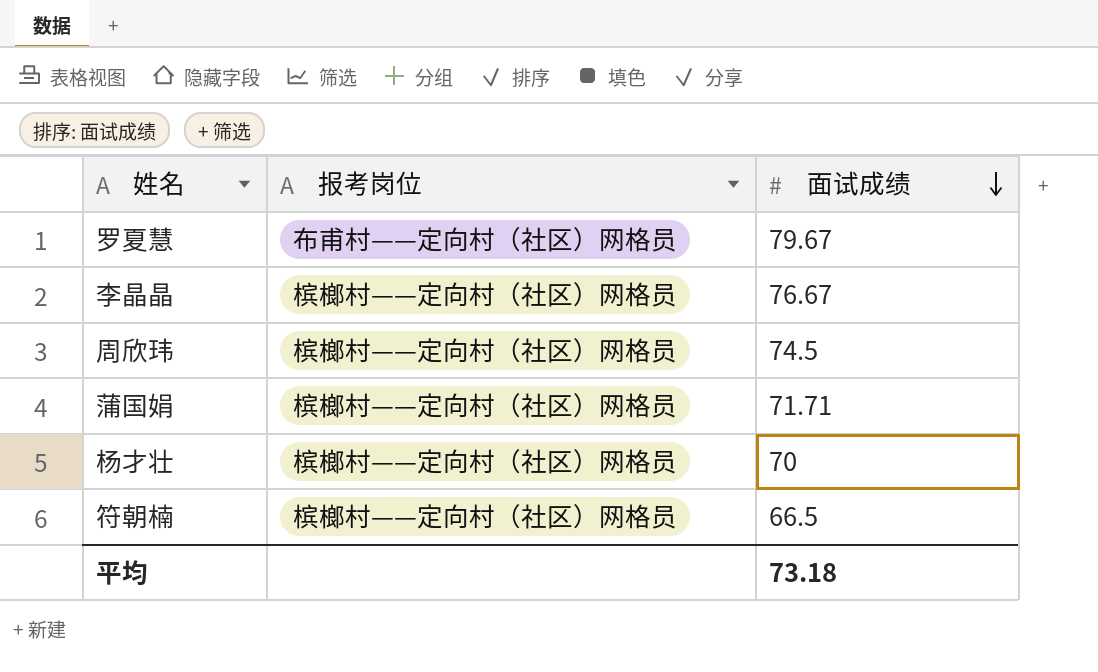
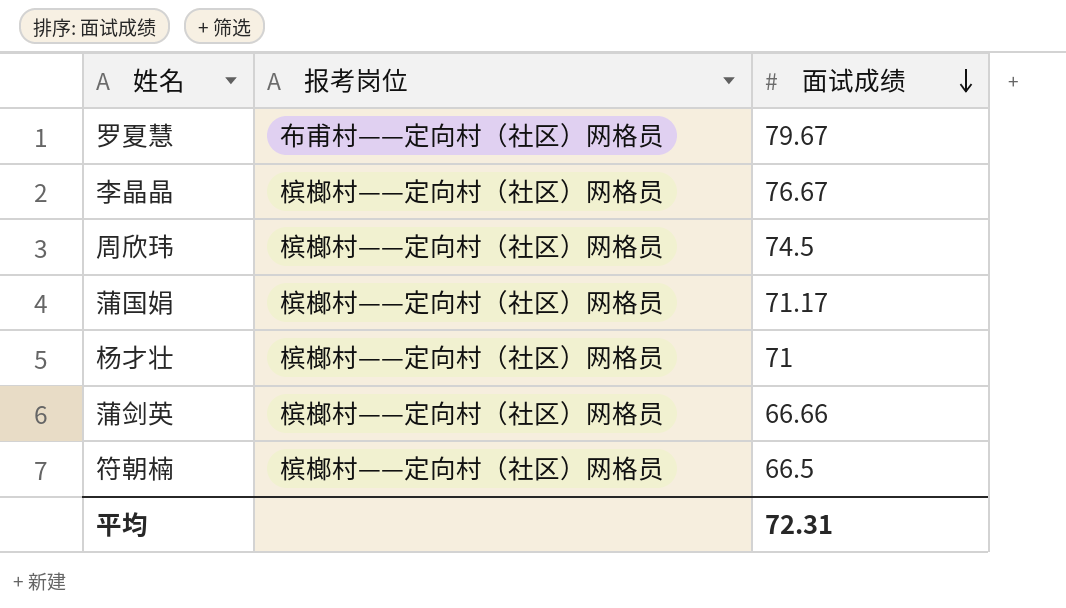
蒲国娟 | 面试成绩: 71.71 -> 71.17
杨才壮 | 面试成绩: 70 -> 71
row 蒲剑英: none -> 槟榔村——定向村（社区）网格员 | 66.66
平均 | 面试成绩: 73.18 -> 72.31

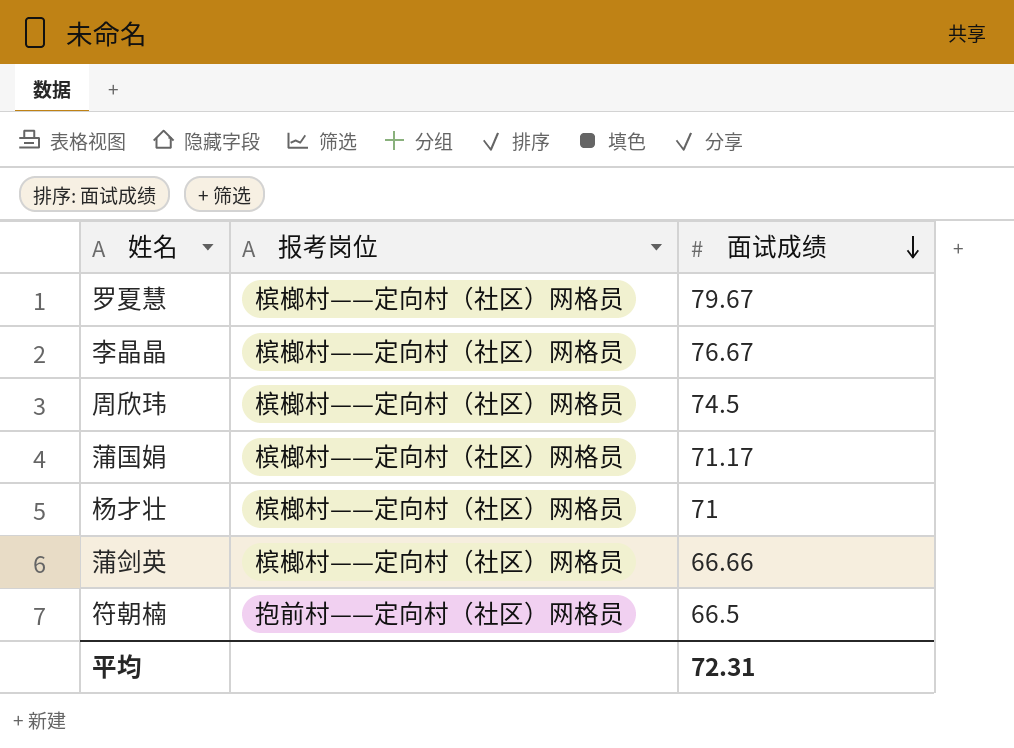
罗夏慧 | 报考岗位: 布甫村——定向村（社区）网格员 -> 槟榔村——定向村（社区）网格员
符朝楠 | 报考岗位: 槟榔村——定向村（社区）网格员 -> 抱前村——定向村（社区）网格员

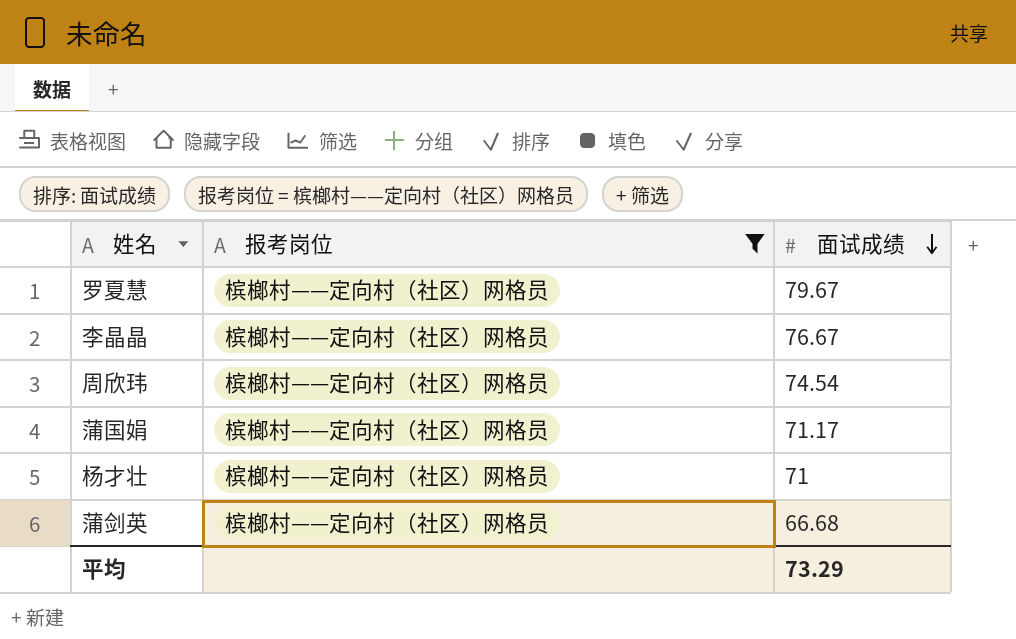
filter: none -> 报考岗位 = 槟榔村——定向村（社区）网格员
周欣玮 | 面试成绩: 74.5 -> 74.54
蒲剑英 | 面试成绩: 66.66 -> 66.68
平均 | 面试成绩: 72.31 -> 73.29

